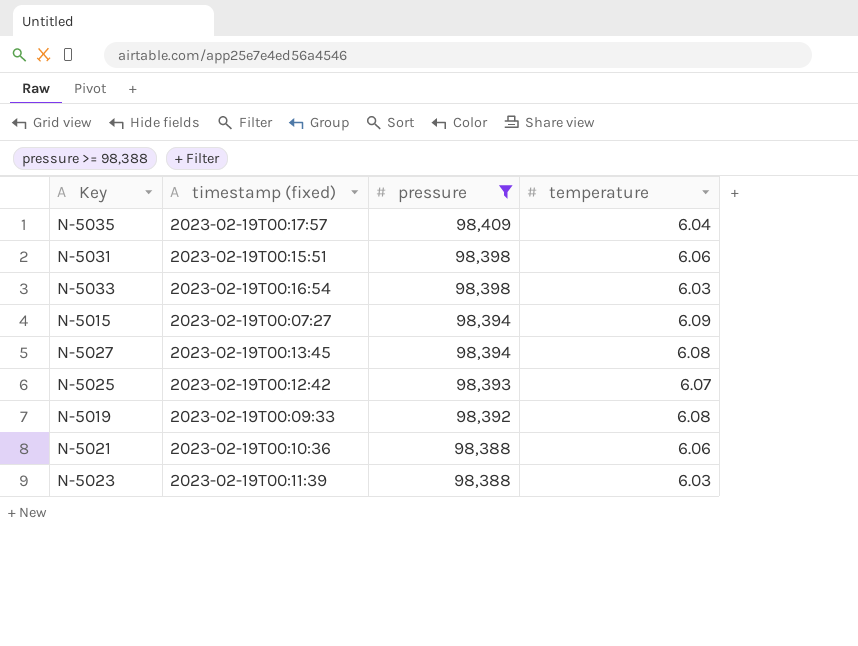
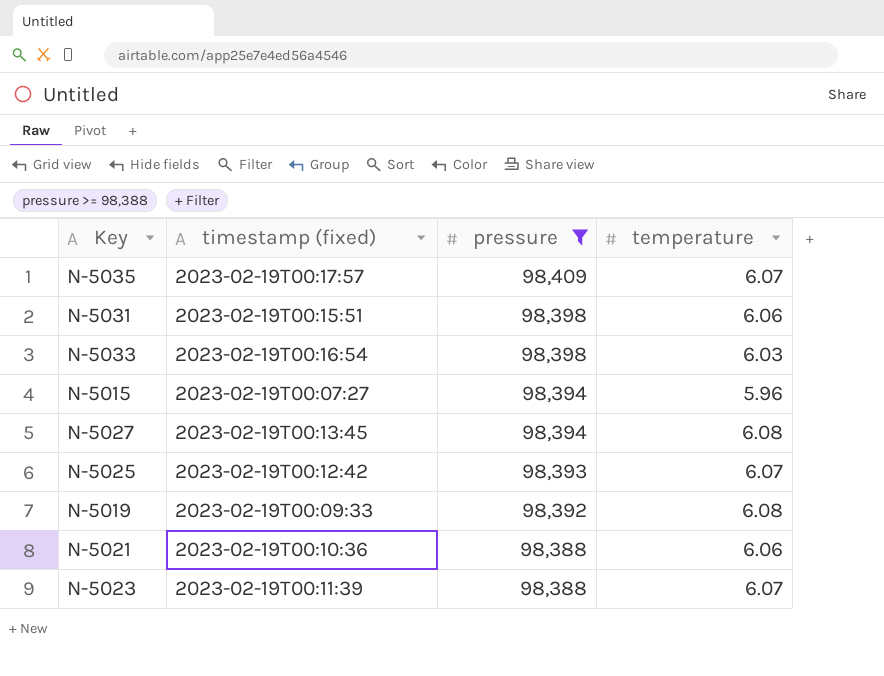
N-5035 | temperature: 6.04 -> 6.07
N-5015 | temperature: 6.09 -> 5.96
N-5023 | temperature: 6.03 -> 6.07

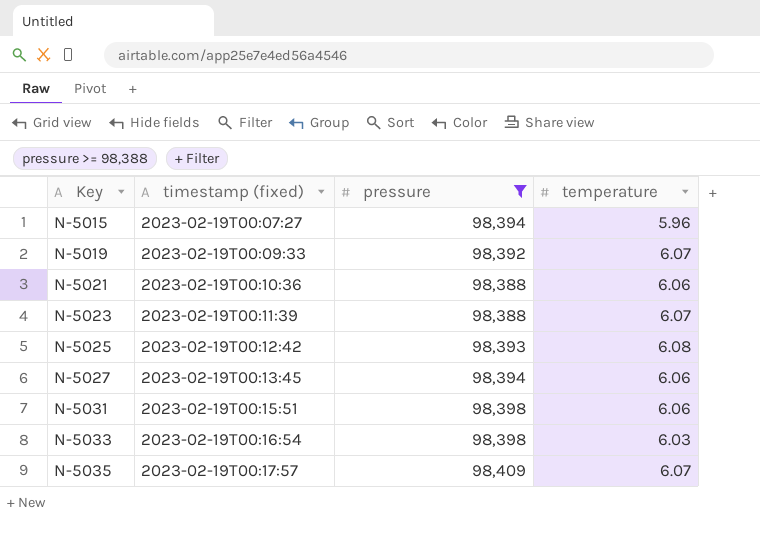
row order: pressure descending -> Key ascending
N-5019 | temperature: 6.08 -> 6.07
N-5025 | temperature: 6.07 -> 6.08
N-5027 | temperature: 6.08 -> 6.06

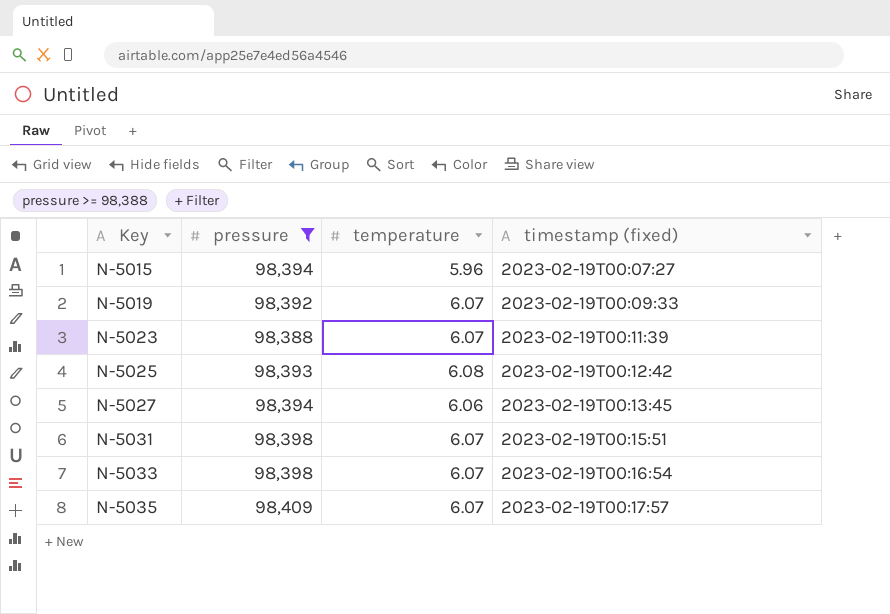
column timestamp (fixed) | position: 2 -> 4
row N-5021: 2023-02-19T00:10:36 | 98,388 | 6.06 -> none
N-5031 | temperature: 6.06 -> 6.07
N-5033 | temperature: 6.03 -> 6.07

